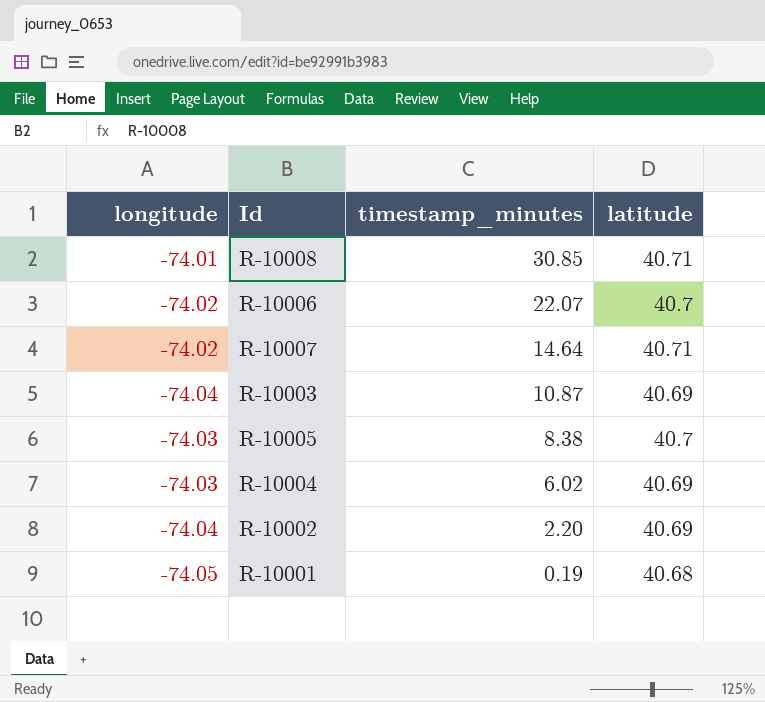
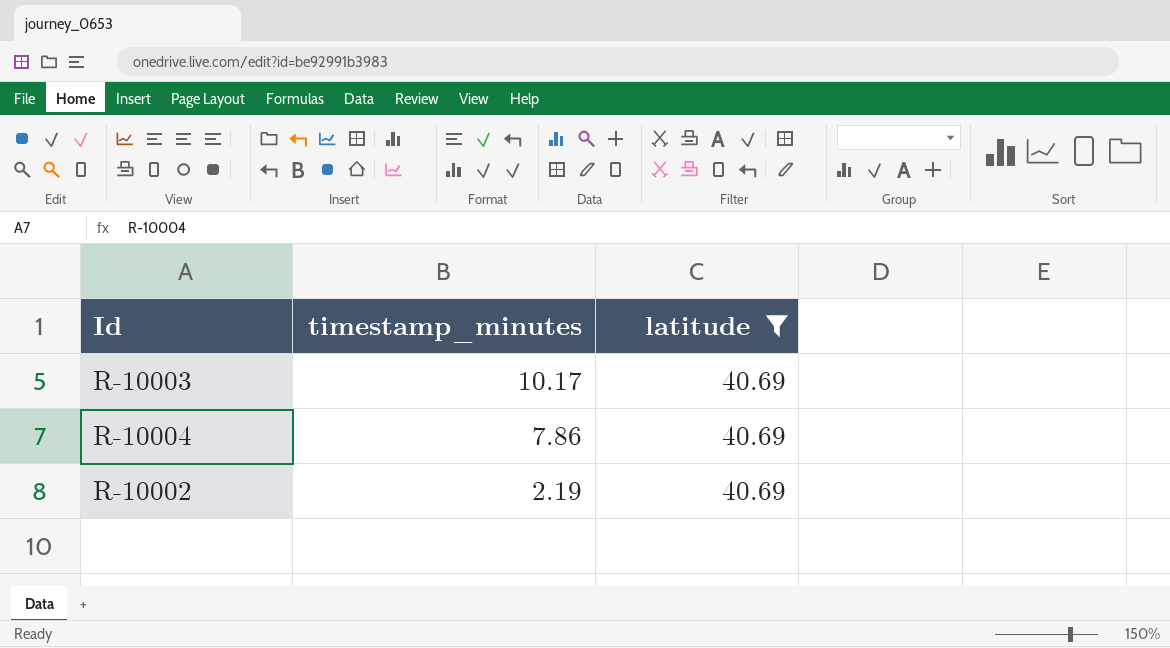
filter: none -> latitude = 40.69
column longitude | position: 1 -> none
R-10003 | timestamp_minutes: 10.87 -> 10.17
R-10004 | timestamp_minutes: 6.02 -> 7.86
R-10002 | timestamp_minutes: 2.20 -> 2.19

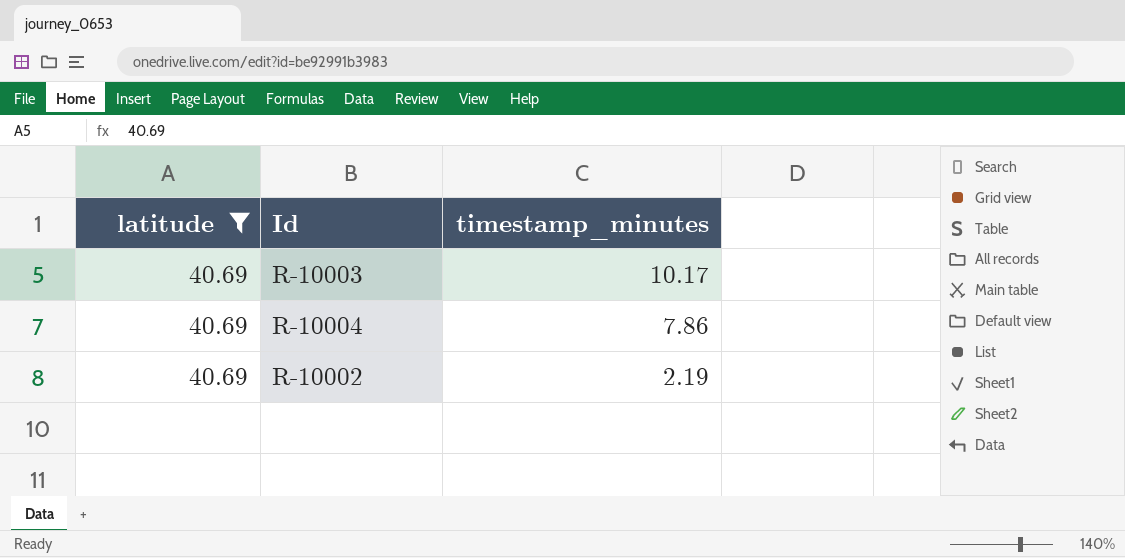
column latitude | position: 3 -> 1

